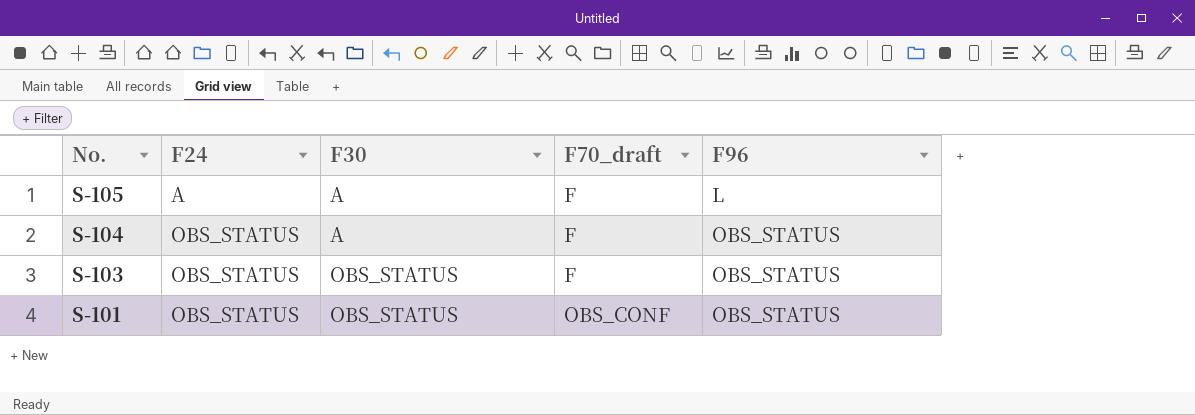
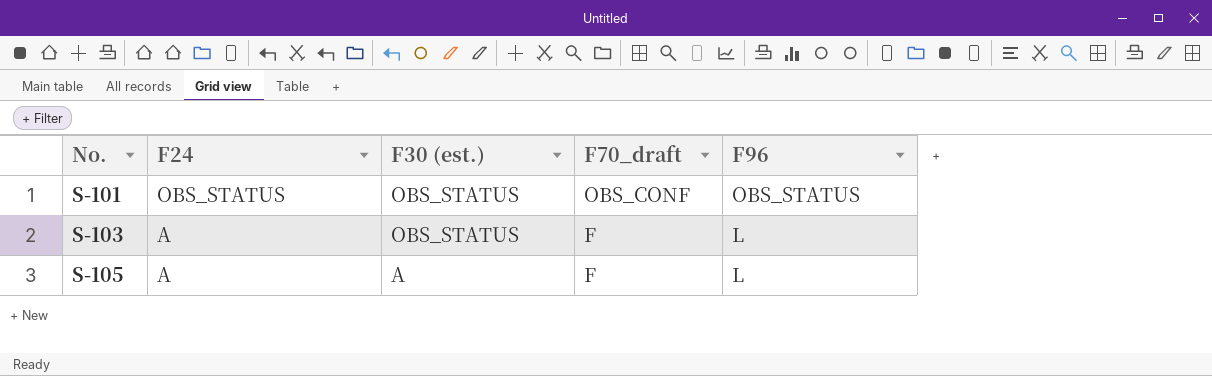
row order: No. descending -> No. ascending
column name: F30 -> F30 (est.)
row S-104: OBS_STATUS | A | F | OBS_STATUS -> none
S-103 | F24: OBS_STATUS -> A
S-103 | F96: OBS_STATUS -> L

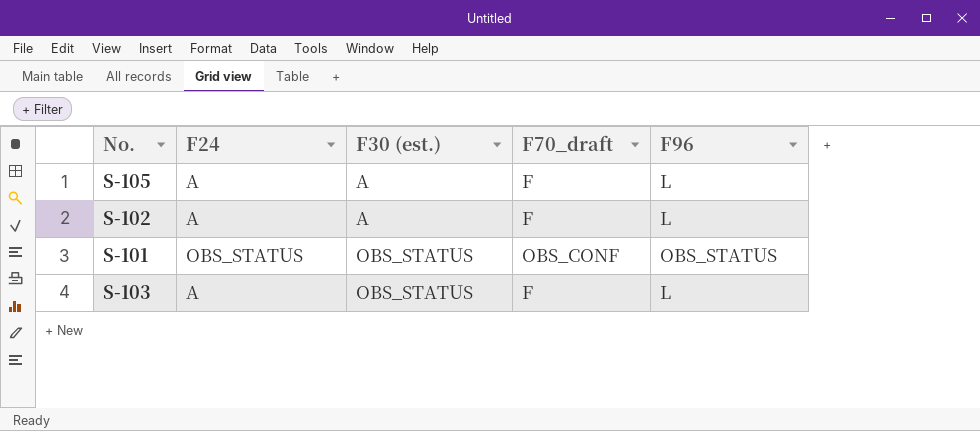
row order: No. ascending -> F30 (est.) ascending
row S-102: none -> A | A | F | L

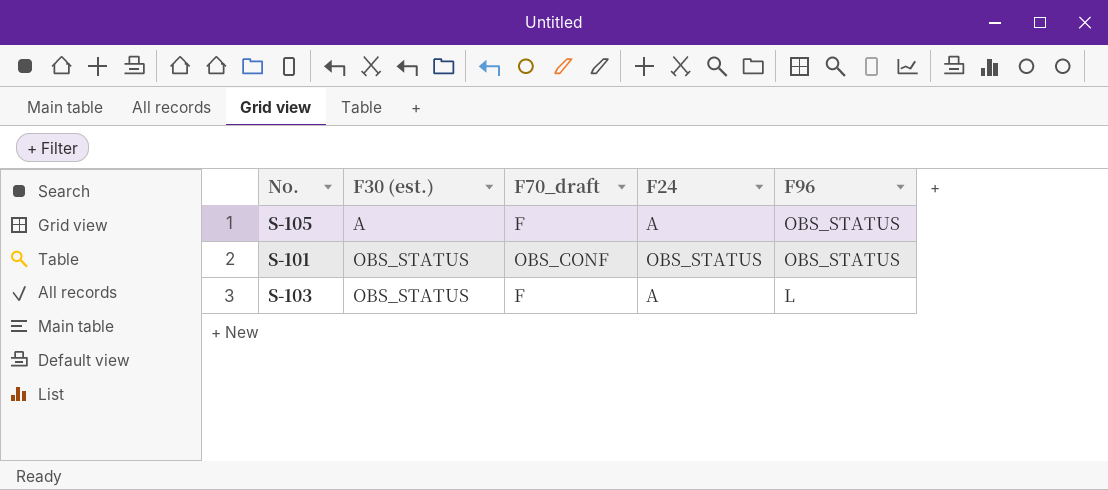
column F24 | position: 2 -> 4
row S-102: A | A | F | L -> none
S-105 | F96: L -> OBS_STATUS

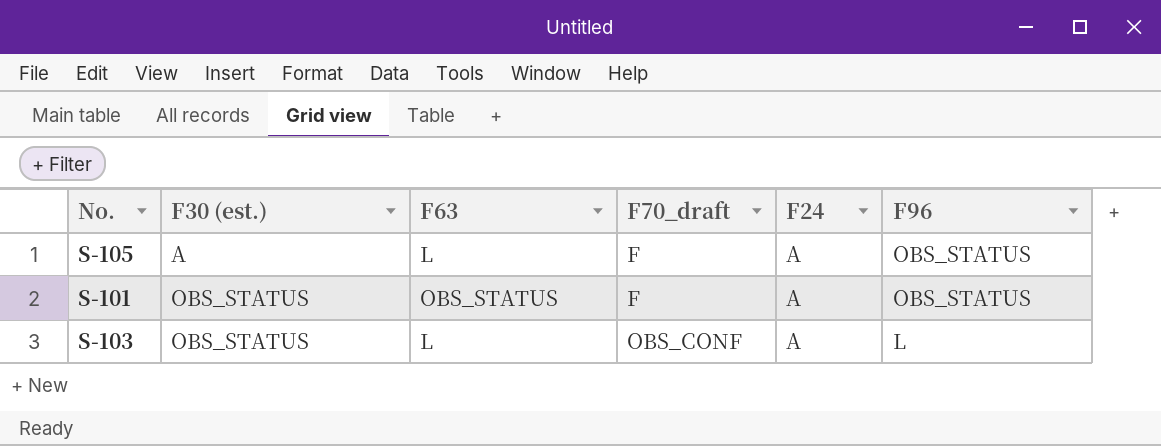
column F63 | position: none -> 3
S-101 | F70_draft: OBS_CONF -> F
S-101 | F24: OBS_STATUS -> A
S-103 | F70_draft: F -> OBS_CONF

